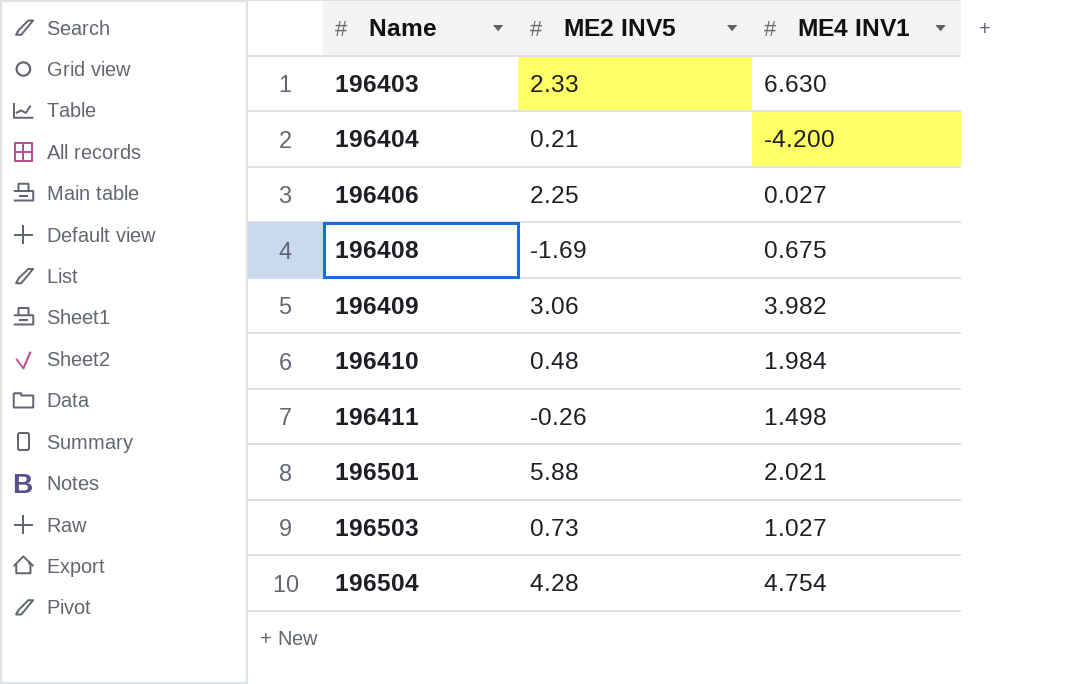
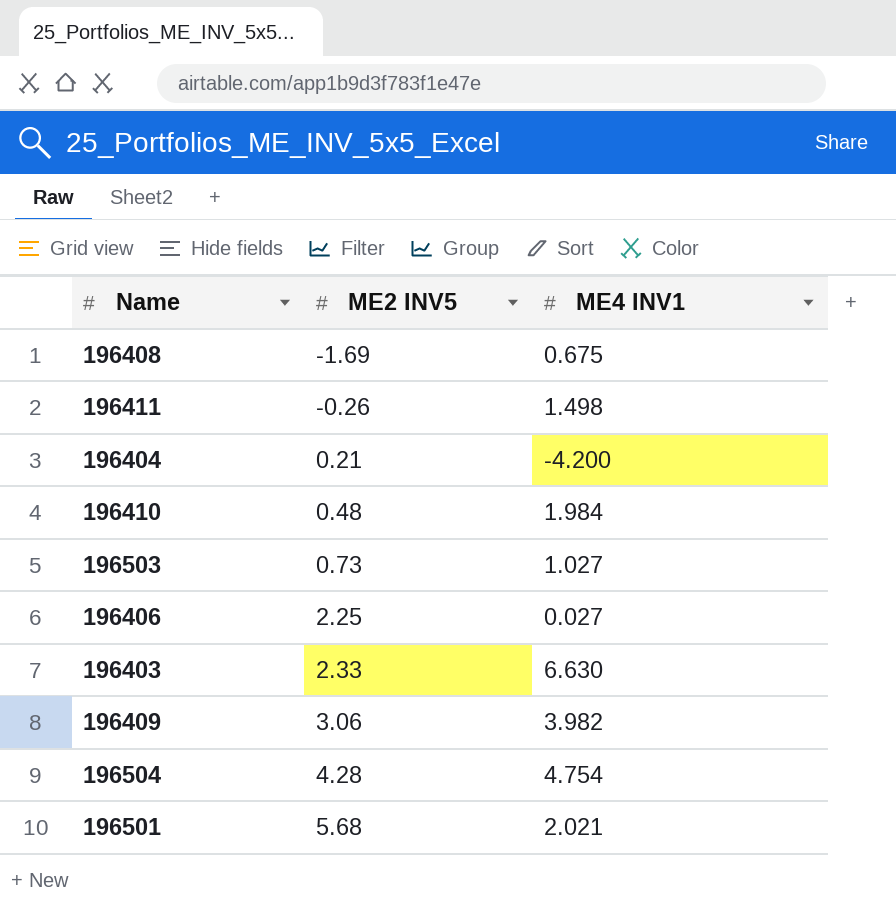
row order: Name ascending -> ME2 INV5 ascending
196501 | ME2 INV5: 5.88 -> 5.68

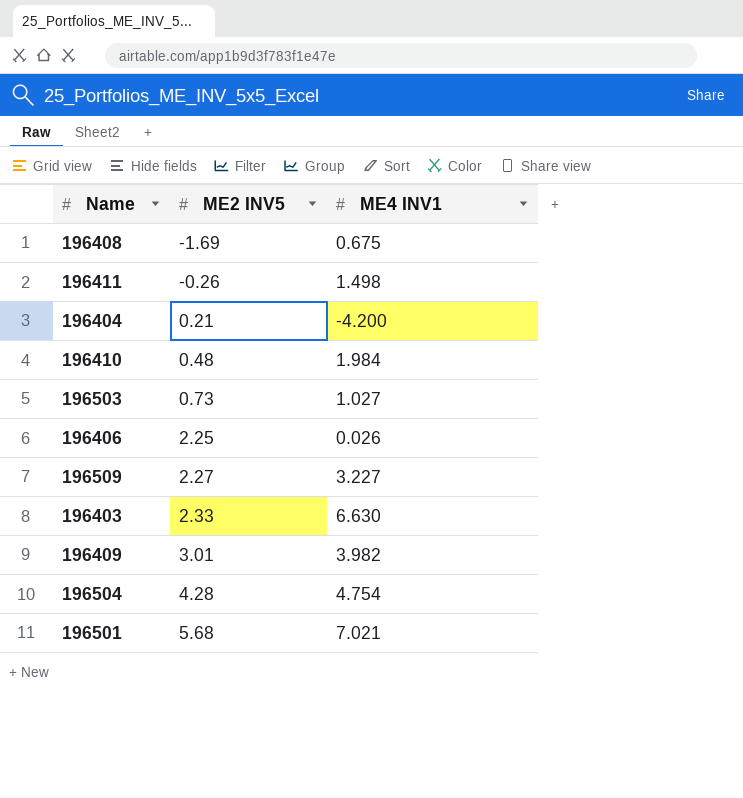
196406 | ME4 INV1: 0.027 -> 0.026
row 196509: none -> 2.27 | 3.227
196409 | ME2 INV5: 3.06 -> 3.01
196501 | ME4 INV1: 2.021 -> 7.021

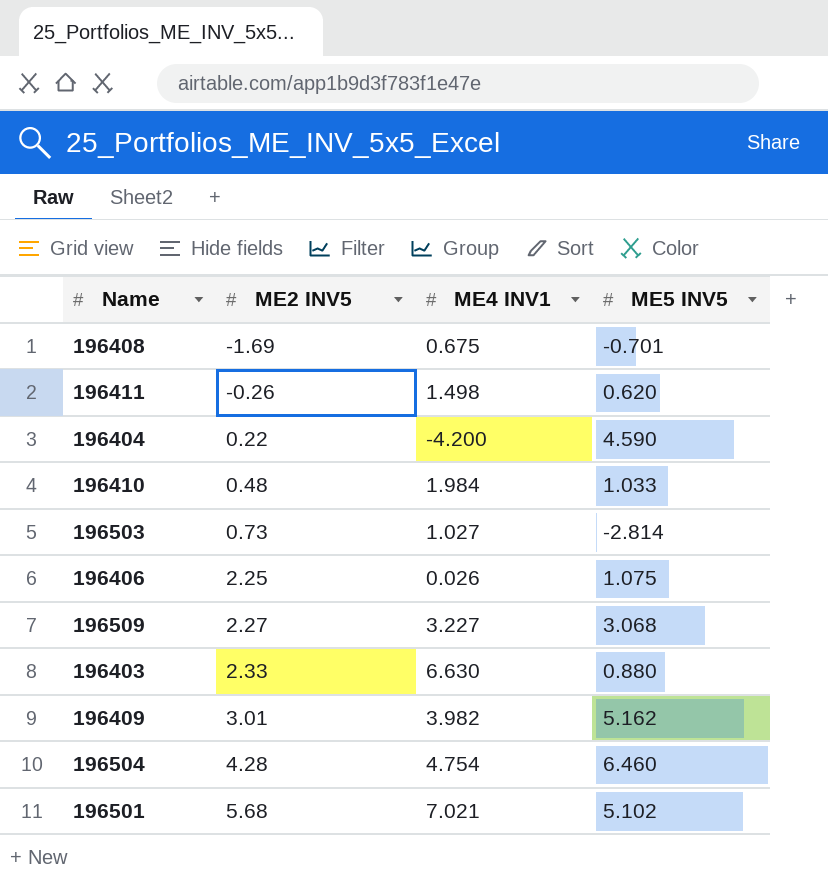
column ME5 INV5 | position: none -> 4
196404 | ME2 INV5: 0.21 -> 0.22

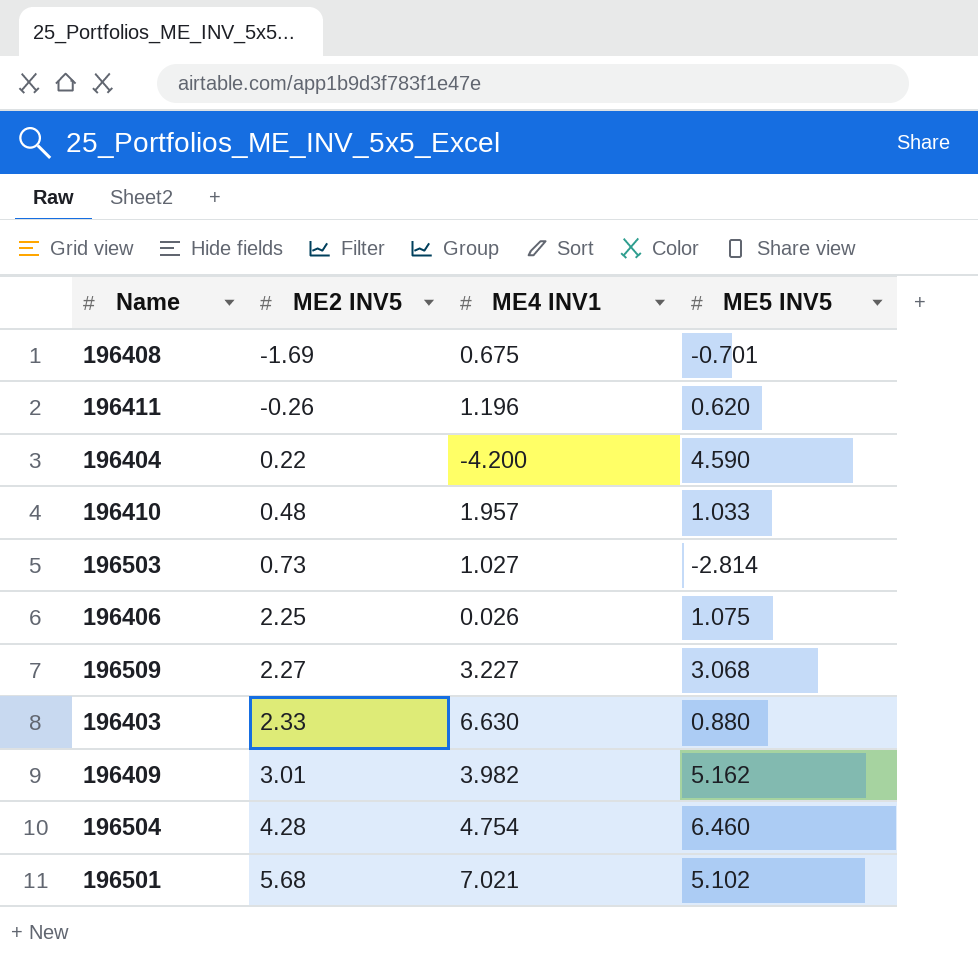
196411 | ME4 INV1: 1.498 -> 1.196
196410 | ME4 INV1: 1.984 -> 1.957

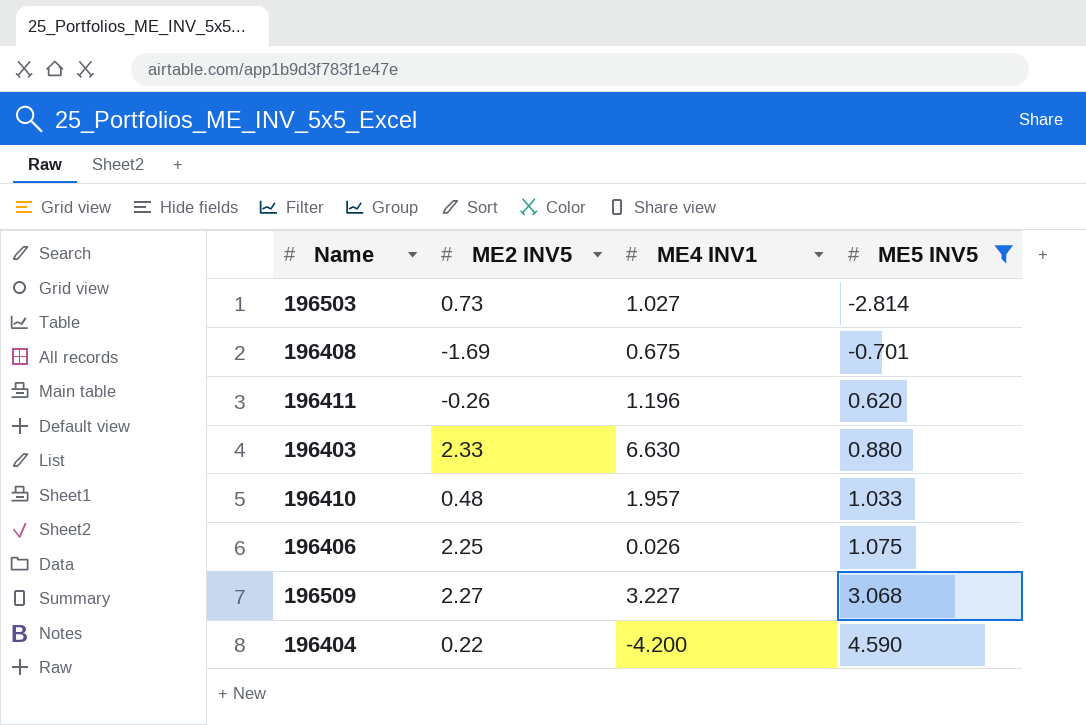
filter: none -> ME5 INV5 <= 4.590
row order: ME2 INV5 ascending -> ME5 INV5 ascending

